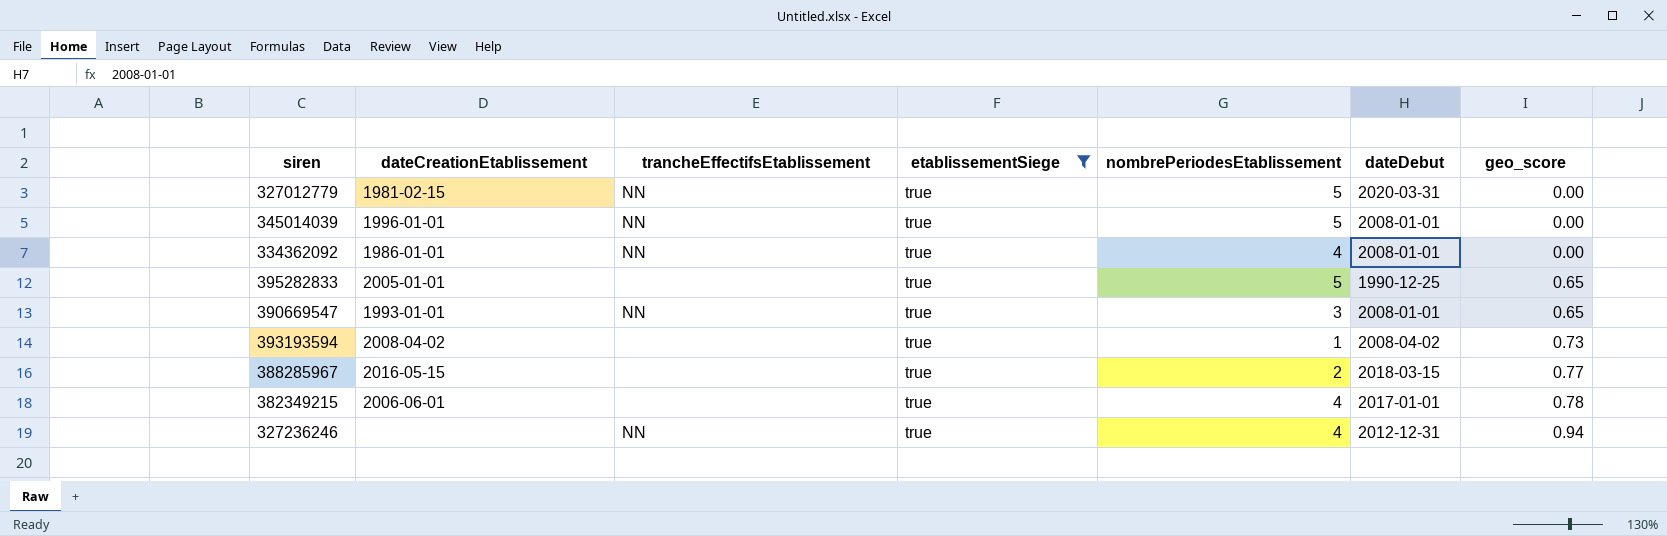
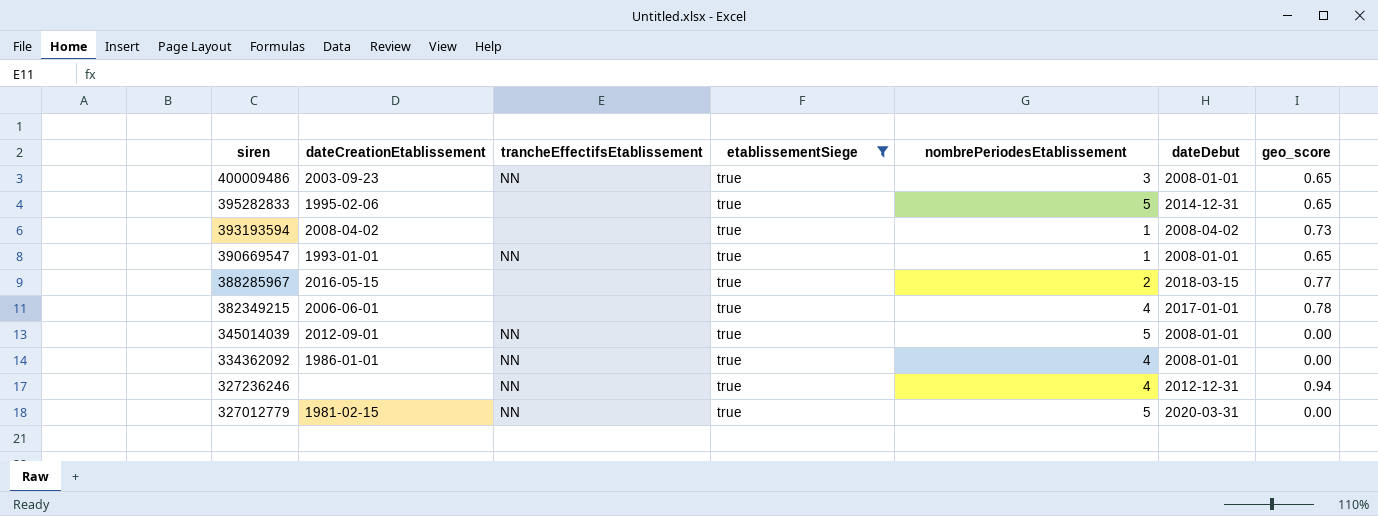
row order: geo_score ascending -> siren descending
row 400009486: none -> 2003-09-23 | NN | true | 3 | 2008-01-01 | 0.65
395282833 | dateCreationEtablissement: 2005-01-01 -> 1995-02-06
395282833 | dateDebut: 1990-12-25 -> 2014-12-31
390669547 | nombrePeriodesEtablissement: 3 -> 1
345014039 | dateCreationEtablissement: 1996-01-01 -> 2012-09-01

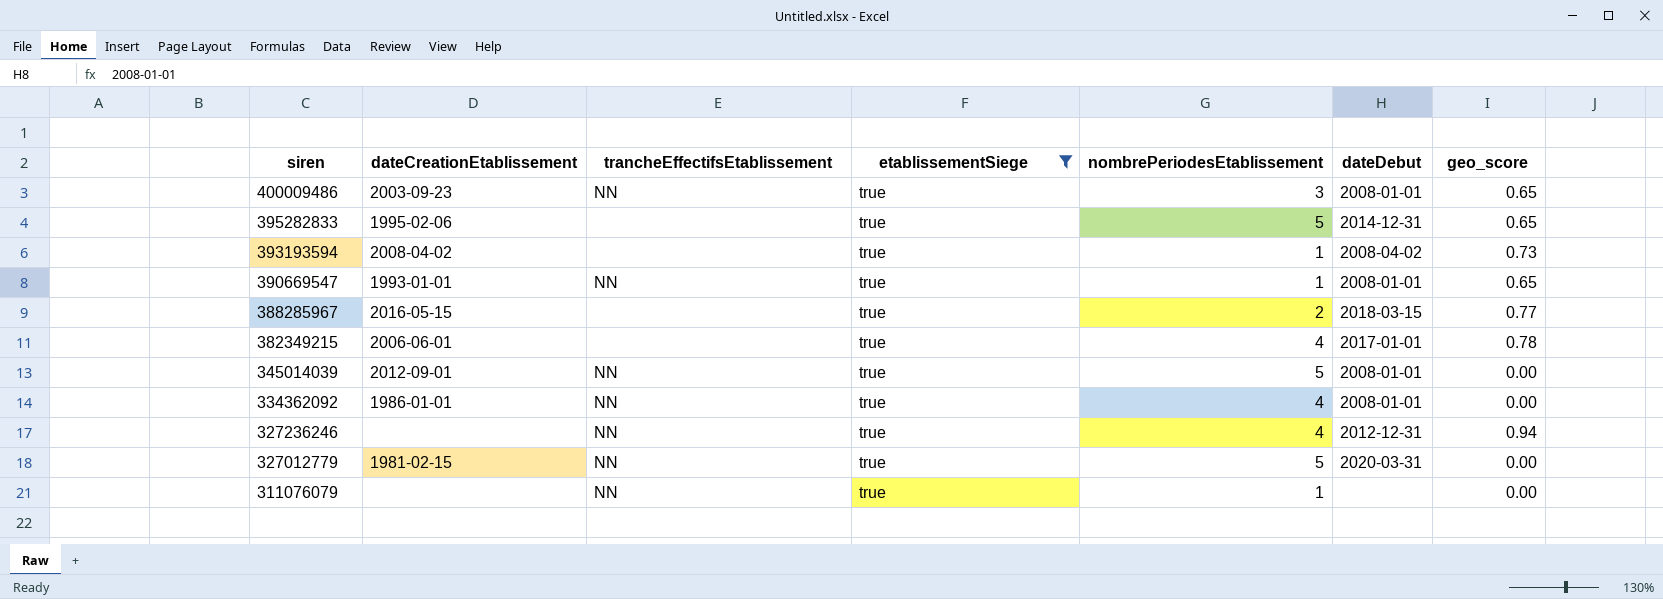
row 311076079: none -> none | NN | true | 1 | none | 0.00

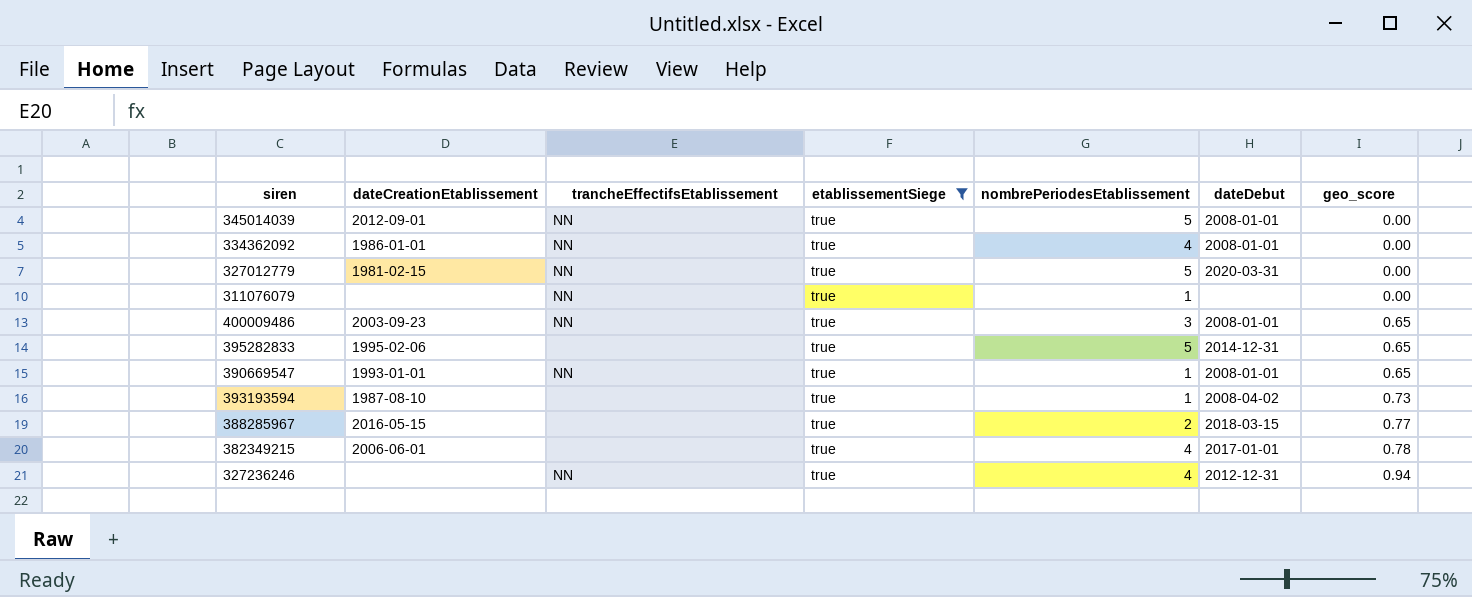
row order: siren descending -> geo_score ascending
393193594 | dateCreationEtablissement: 2008-04-02 -> 1987-08-10

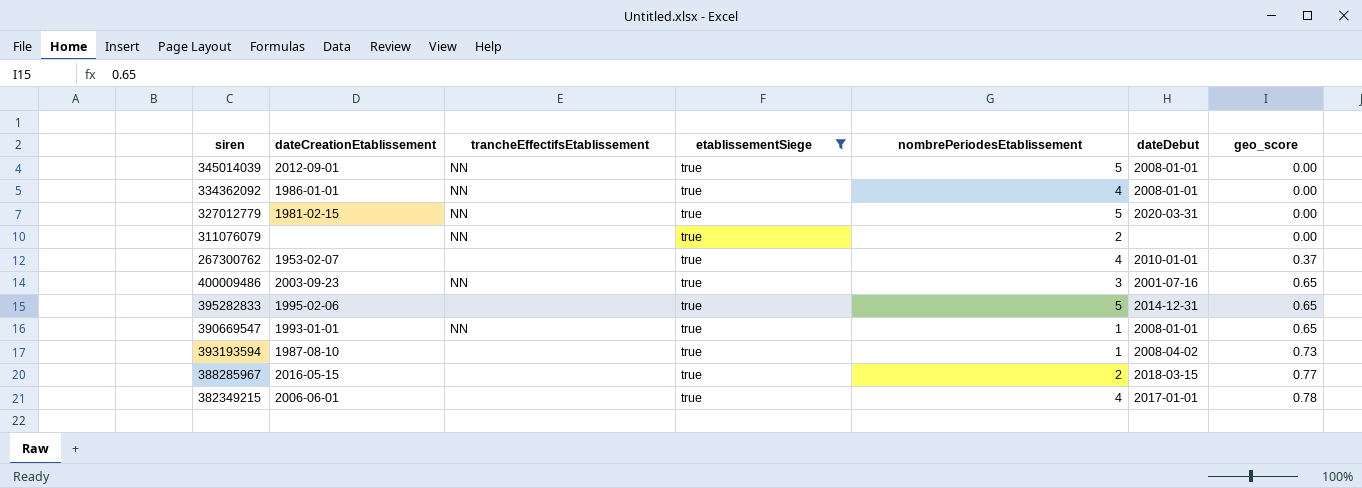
row 327236246: none | NN | true | 4 | 2012-12-31 | 0.94 -> none
311076079 | nombrePeriodesEtablissement: 1 -> 2
row 267300762: none -> 1953-02-07 | none | true | 4 | 2010-01-01 | 0.37
400009486 | dateDebut: 2008-01-01 -> 2001-07-16

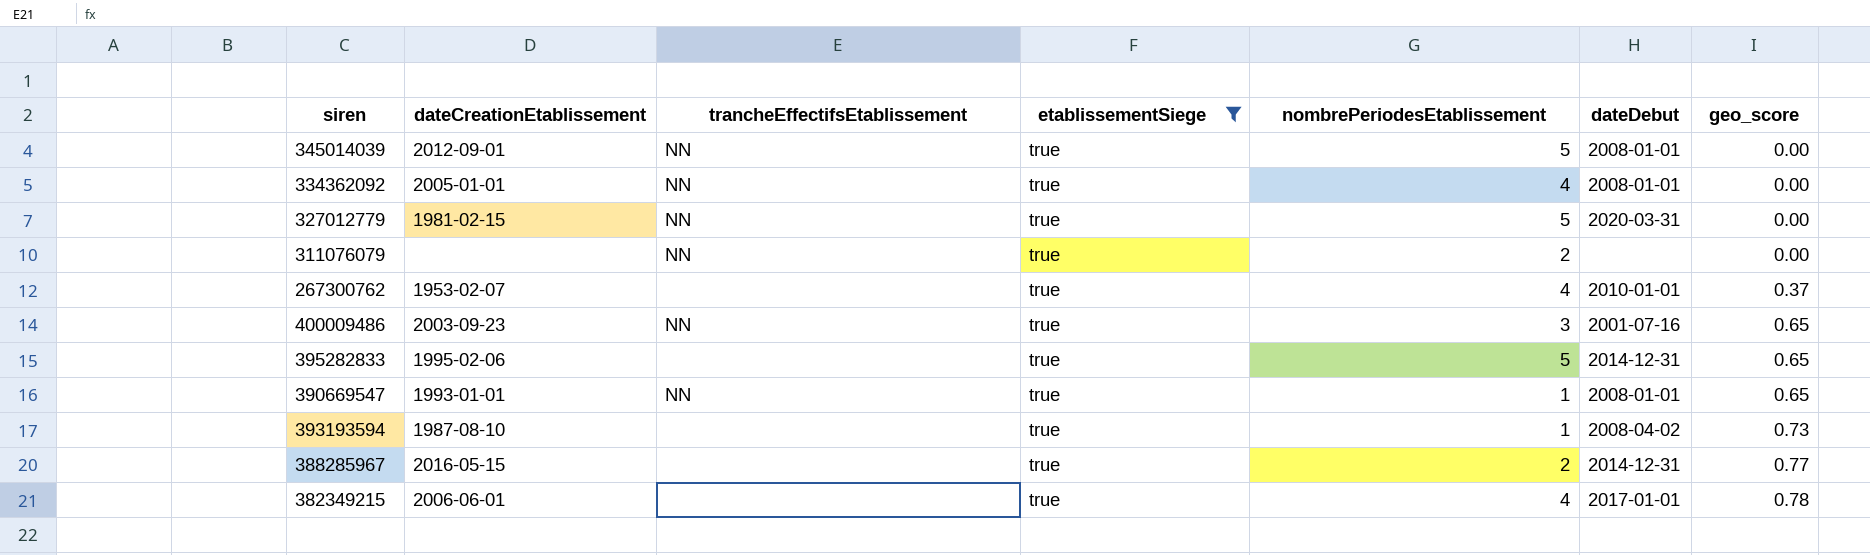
334362092 | dateCreationEtablissement: 1986-01-01 -> 2005-01-01
388285967 | dateDebut: 2018-03-15 -> 2014-12-31

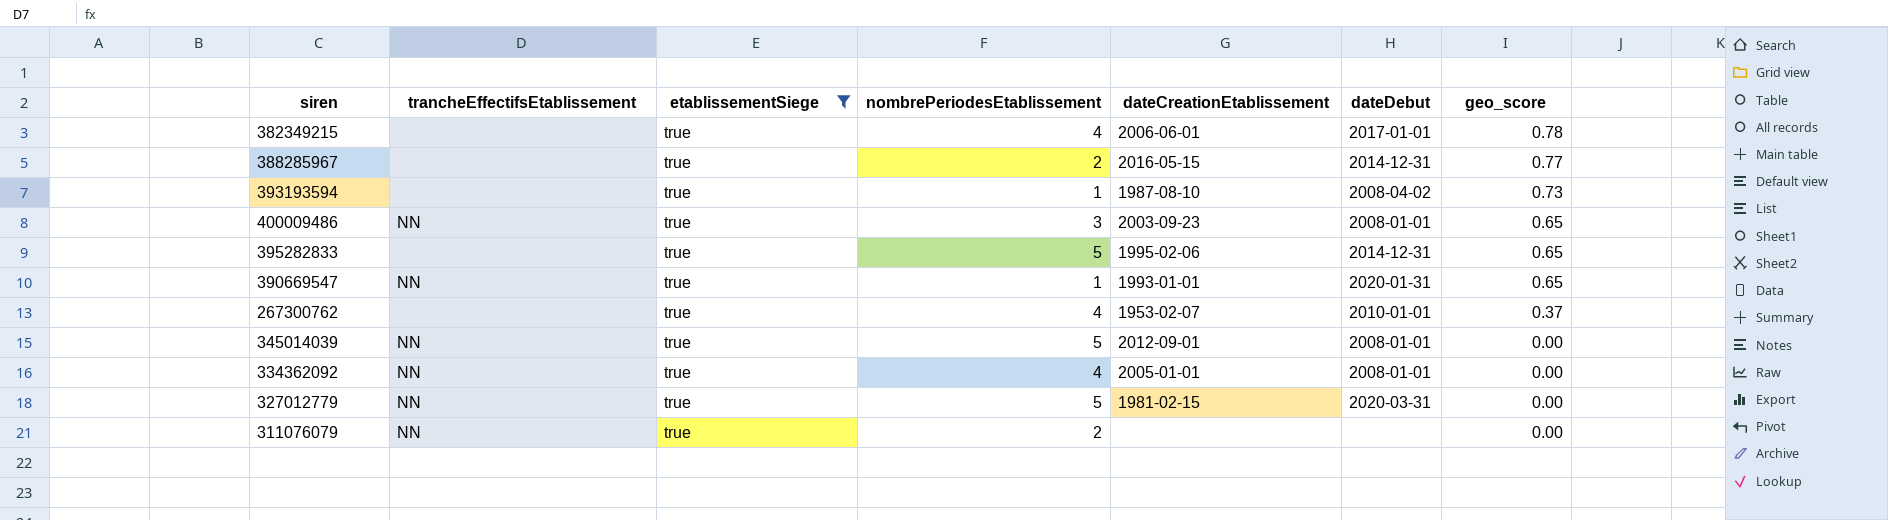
row order: geo_score ascending -> geo_score descending
column dateCreationEtablissement | position: 2 -> 5
400009486 | dateDebut: 2001-07-16 -> 2008-01-01
390669547 | dateDebut: 2008-01-01 -> 2020-01-31

